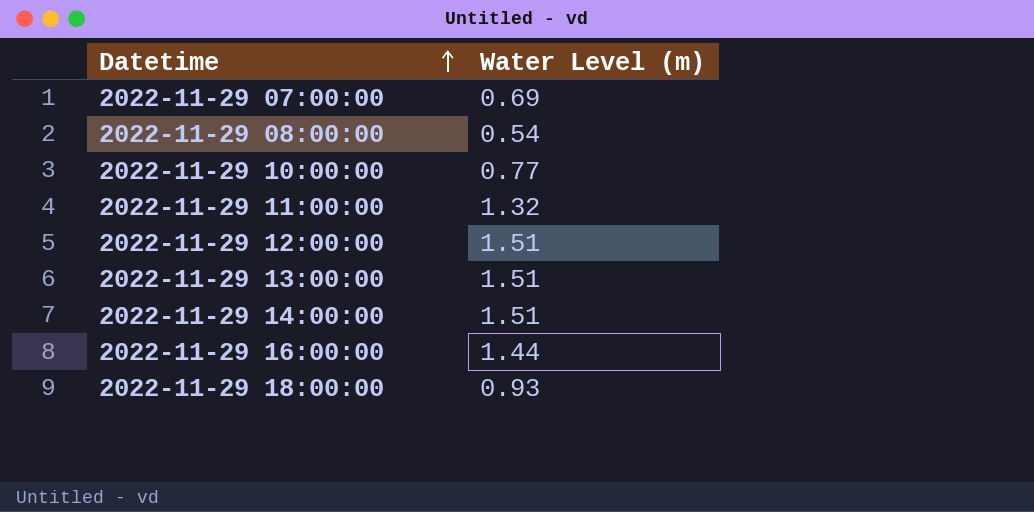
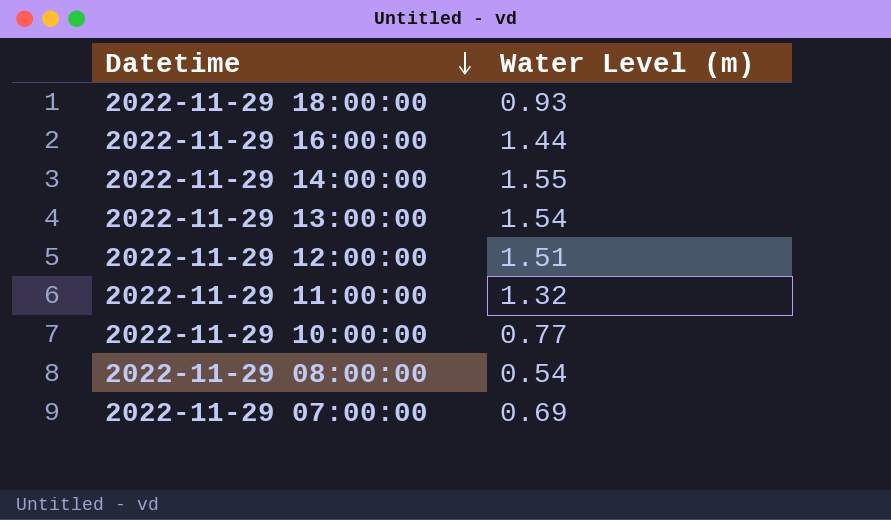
row order: Datetime ascending -> Datetime descending
2022-11-29 14:00:00 | Water Level (m): 1.51 -> 1.55
2022-11-29 13:00:00 | Water Level (m): 1.51 -> 1.54

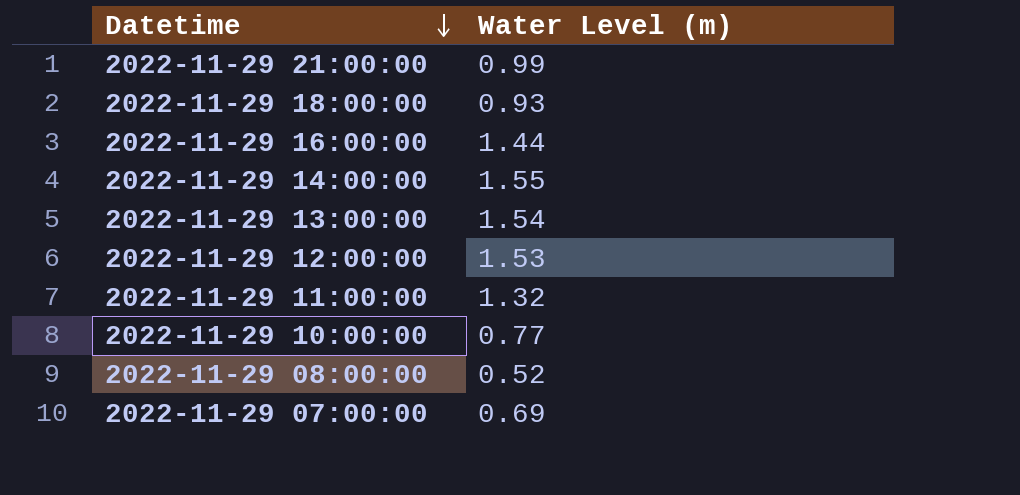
row 2022-11-29 21:00:00: none -> 0.99
2022-11-29 12:00:00 | Water Level (m): 1.51 -> 1.53
2022-11-29 08:00:00 | Water Level (m): 0.54 -> 0.52

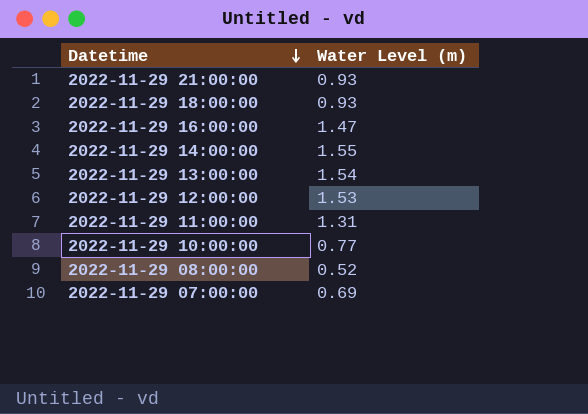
2022-11-29 21:00:00 | Water Level (m): 0.99 -> 0.93
2022-11-29 16:00:00 | Water Level (m): 1.44 -> 1.47
2022-11-29 11:00:00 | Water Level (m): 1.32 -> 1.31

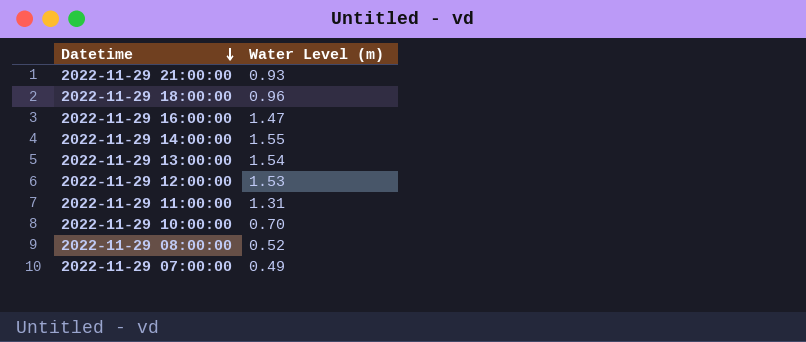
2022-11-29 18:00:00 | Water Level (m): 0.93 -> 0.96
2022-11-29 10:00:00 | Water Level (m): 0.77 -> 0.70
2022-11-29 07:00:00 | Water Level (m): 0.69 -> 0.49

